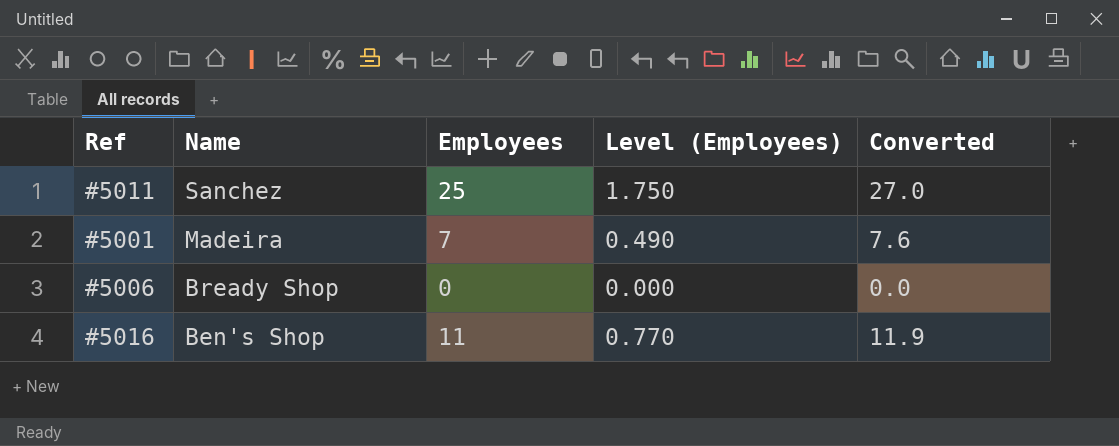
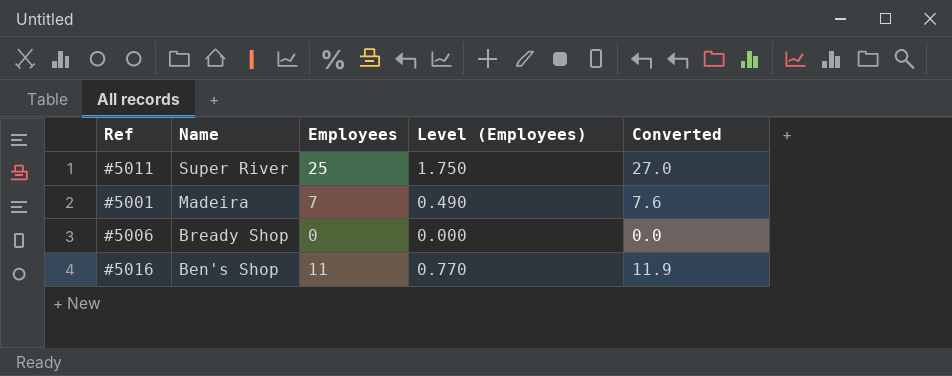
#5011 | Name: Sanchez -> Super River

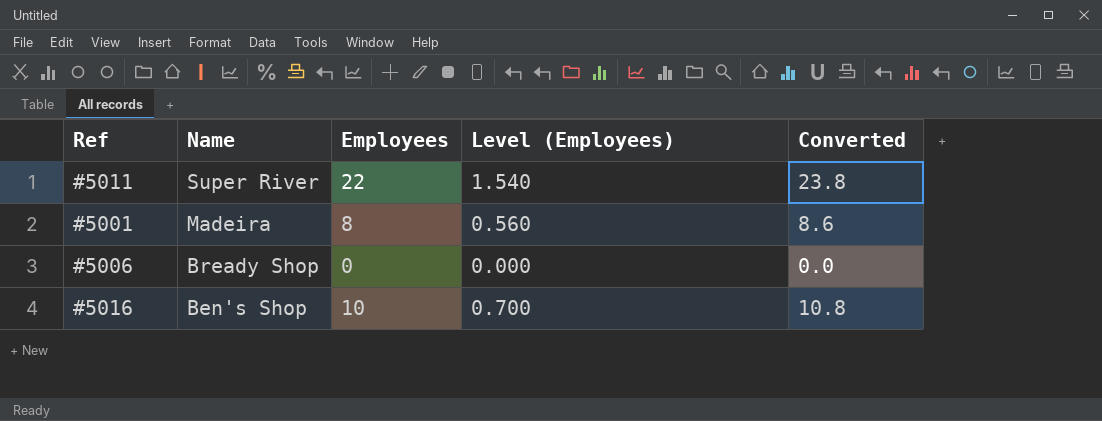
#5011 | Employees: 25 -> 22
#5011 | Level (Employees): 1.750 -> 1.540
#5011 | Converted: 27.0 -> 23.8
#5001 | Employees: 7 -> 8
#5001 | Level (Employees): 0.490 -> 0.560
#5001 | Converted: 7.6 -> 8.6
#5016 | Employees: 11 -> 10
#5016 | Level (Employees): 0.770 -> 0.700
#5016 | Converted: 11.9 -> 10.8

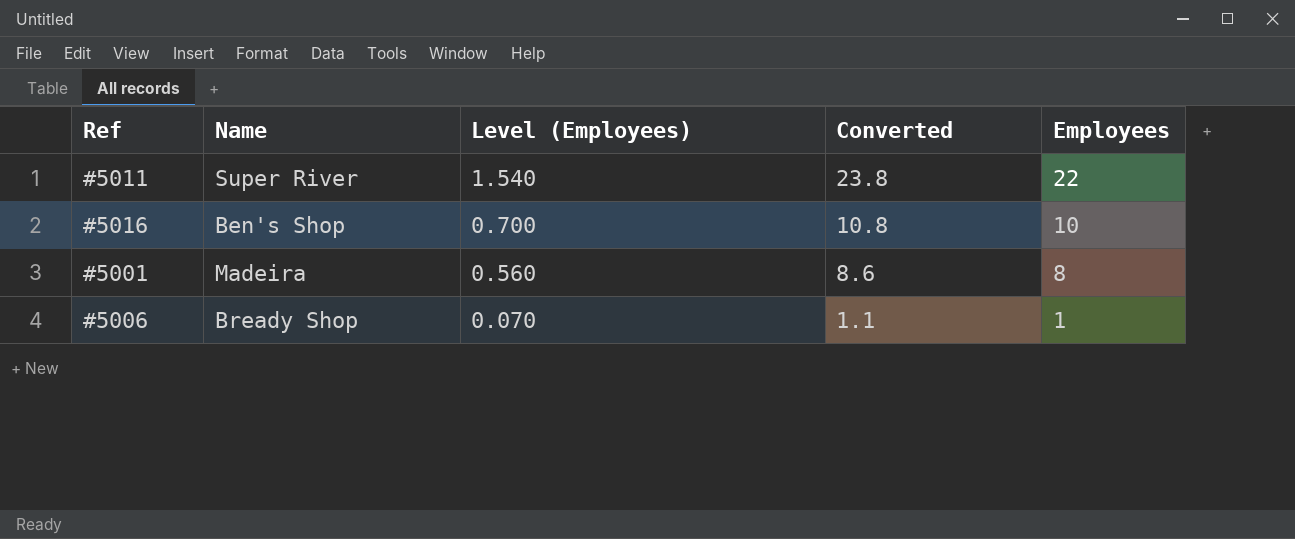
row order: Name descending -> Level (Employees) descending
column Employees | position: 3 -> 5
#5006 | Level (Employees): 0.000 -> 0.070
#5006 | Converted: 0.0 -> 1.1
#5006 | Employees: 0 -> 1

